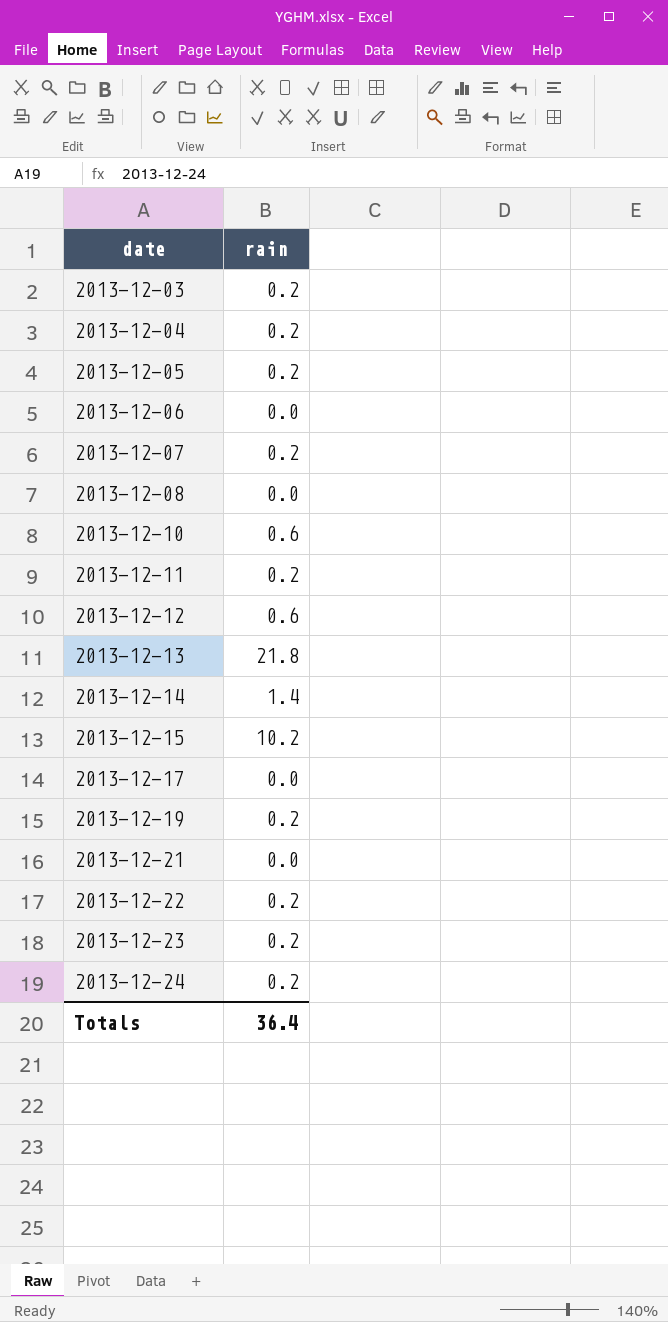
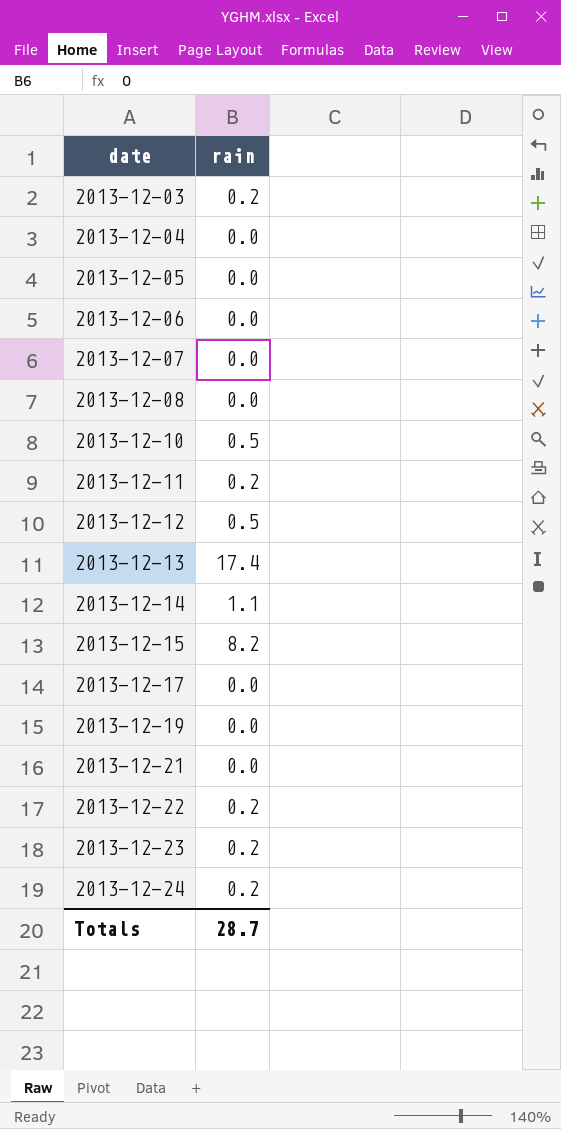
2013-12-04 | rain: 0.2 -> 0.0
2013-12-05 | rain: 0.2 -> 0.0
2013-12-07 | rain: 0.2 -> 0.0
2013-12-10 | rain: 0.6 -> 0.5
2013-12-12 | rain: 0.6 -> 0.5
2013-12-13 | rain: 21.8 -> 17.4
2013-12-14 | rain: 1.4 -> 1.1
2013-12-15 | rain: 10.2 -> 8.2
2013-12-19 | rain: 0.2 -> 0.0
Totals | rain: 36.4 -> 28.7

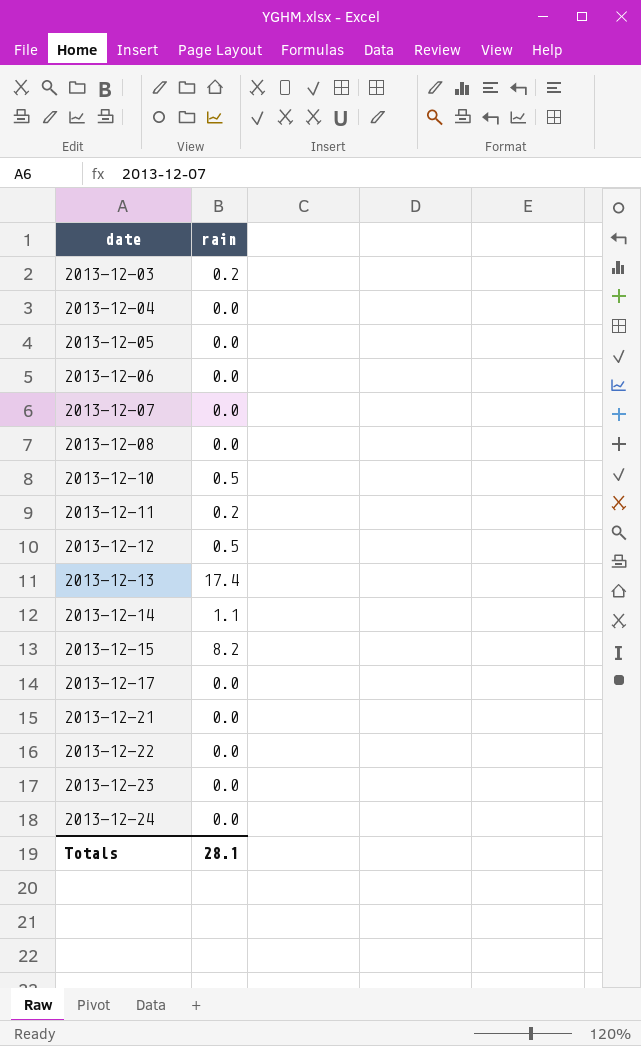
row 2013-12-19: 0.0 -> none
2013-12-22 | rain: 0.2 -> 0.0
2013-12-23 | rain: 0.2 -> 0.0
2013-12-24 | rain: 0.2 -> 0.0
Totals | rain: 28.7 -> 28.1

